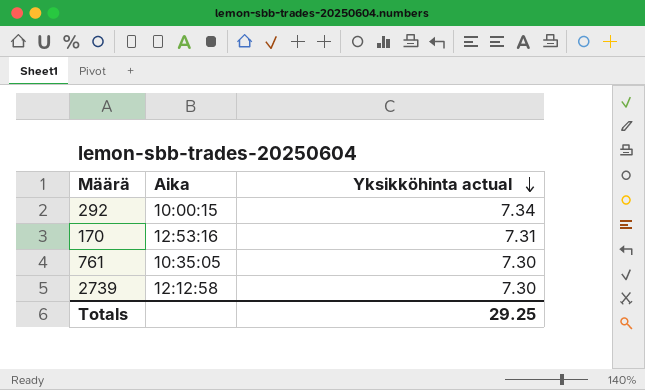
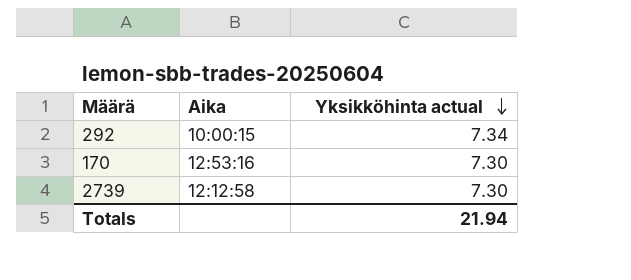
row 761: 10:35:05 | 7.30 -> none
170 | Yksikköhinta actual: 7.31 -> 7.30
Totals | Yksikköhinta actual: 29.25 -> 21.94

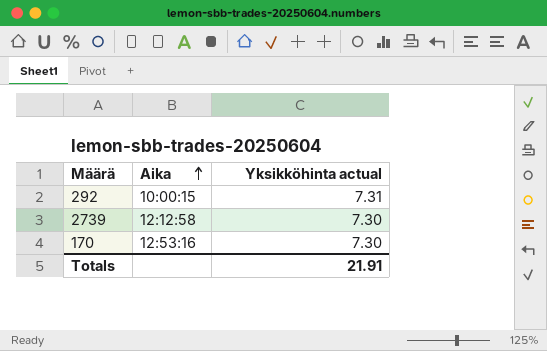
row order: Yksikköhinta actual descending -> Aika ascending
292 | Yksikköhinta actual: 7.34 -> 7.31
Totals | Yksikköhinta actual: 21.94 -> 21.91

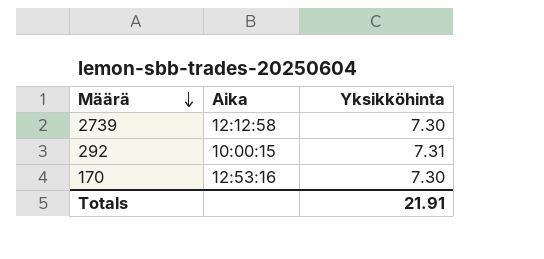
row order: Aika ascending -> Määrä descending
column name: Yksikköhinta actual -> Yksikköhinta

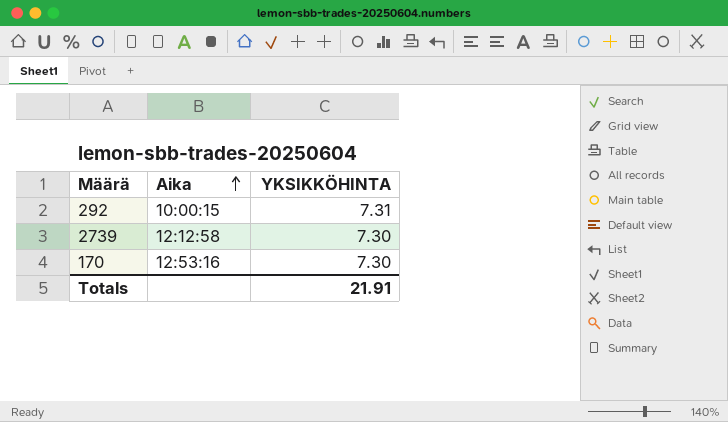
row order: Määrä descending -> Aika ascending
column name: Yksikköhinta -> YKSIKKÖHINTA

